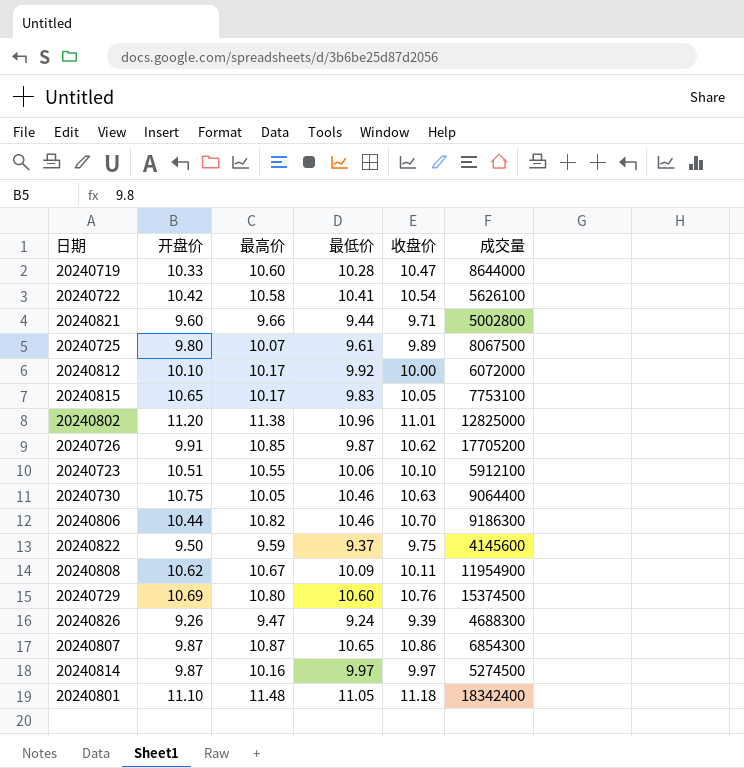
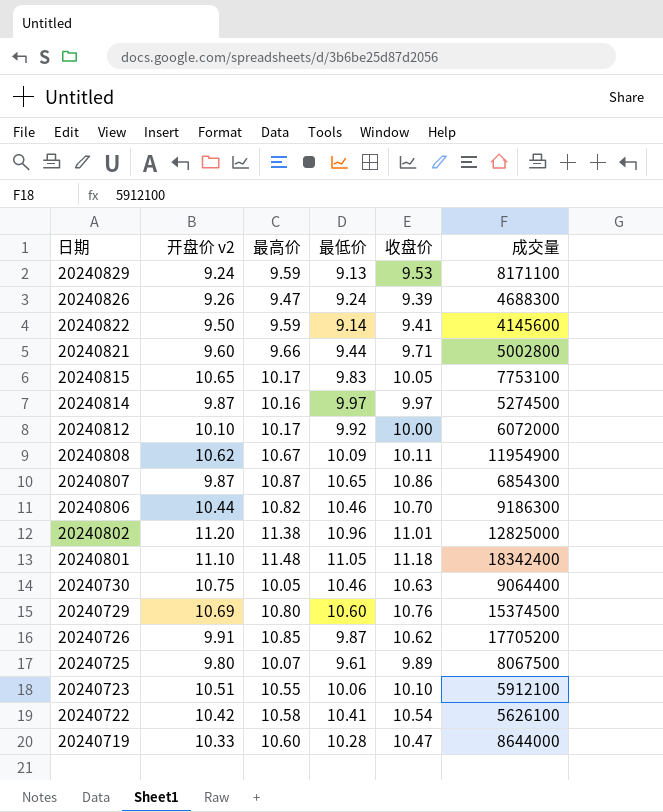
row order: none -> 日期 descending
column name: 开盘价 -> 开盘价 v2
row 20240829: none -> 9.24 | 9.59 | 9.13 | 9.53 | 8171100
20240822 | 最低价: 9.37 -> 9.14
20240822 | 收盘价: 9.75 -> 9.41

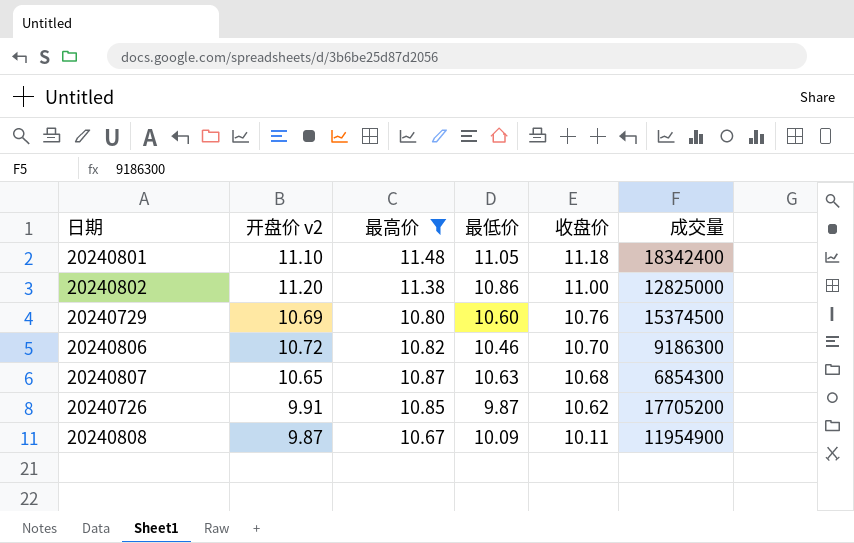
filter: none -> 最高价 >= 10.67
row order: 日期 descending -> 收盘价 descending
20240802 | 最低价: 10.96 -> 10.86
20240802 | 收盘价: 11.01 -> 11.00
20240806 | 开盘价 v2: 10.44 -> 10.72
20240807 | 开盘价 v2: 9.87 -> 10.65
20240807 | 最低价: 10.65 -> 10.63
20240807 | 收盘价: 10.86 -> 10.68
20240808 | 开盘价 v2: 10.62 -> 9.87

